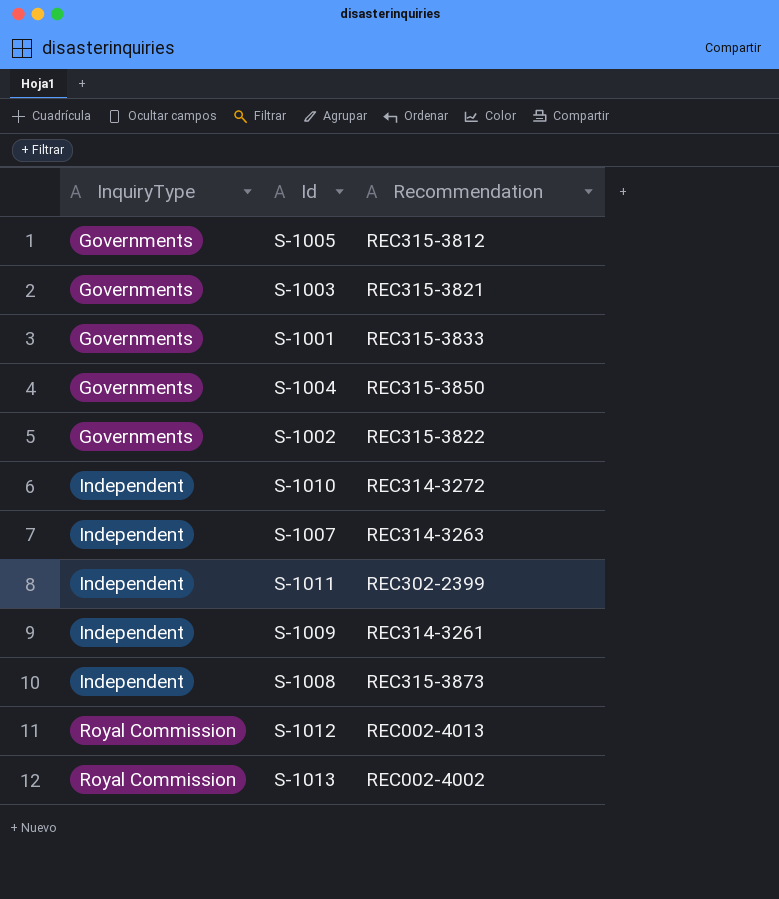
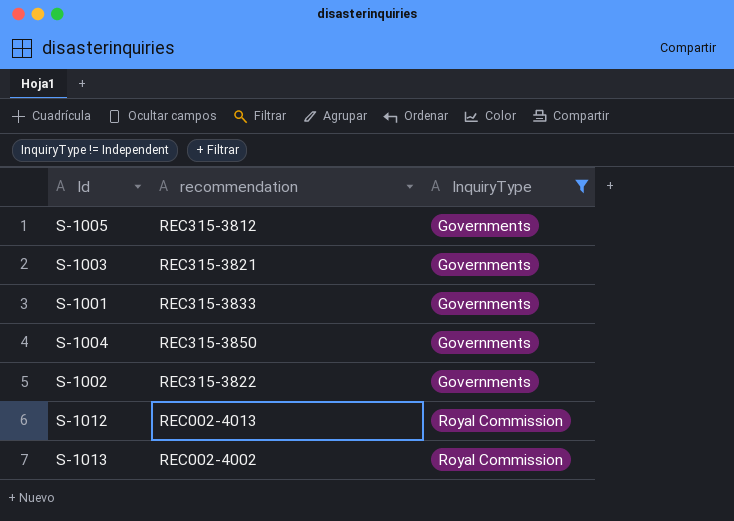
filter: none -> InquiryType != Independent
column name: Recommendation -> recommendation
column InquiryType | position: 1 -> 3

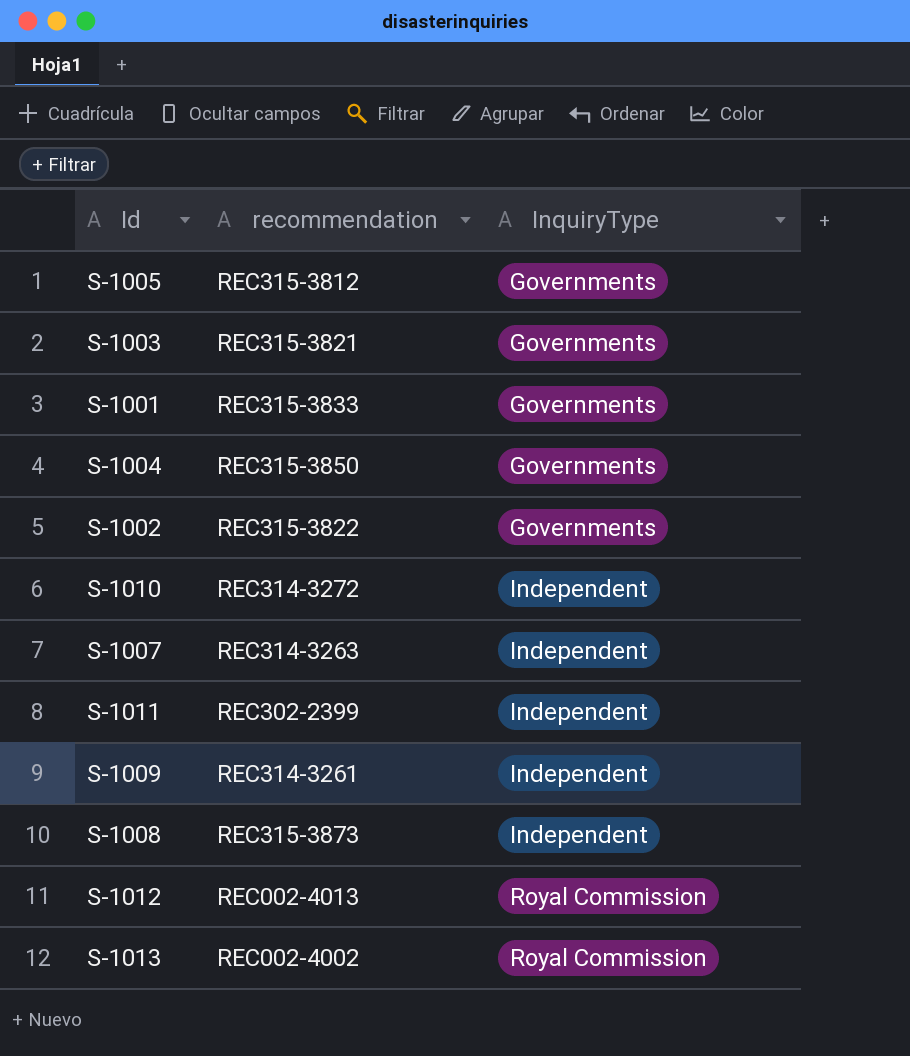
filter: InquiryType != Independent -> none

